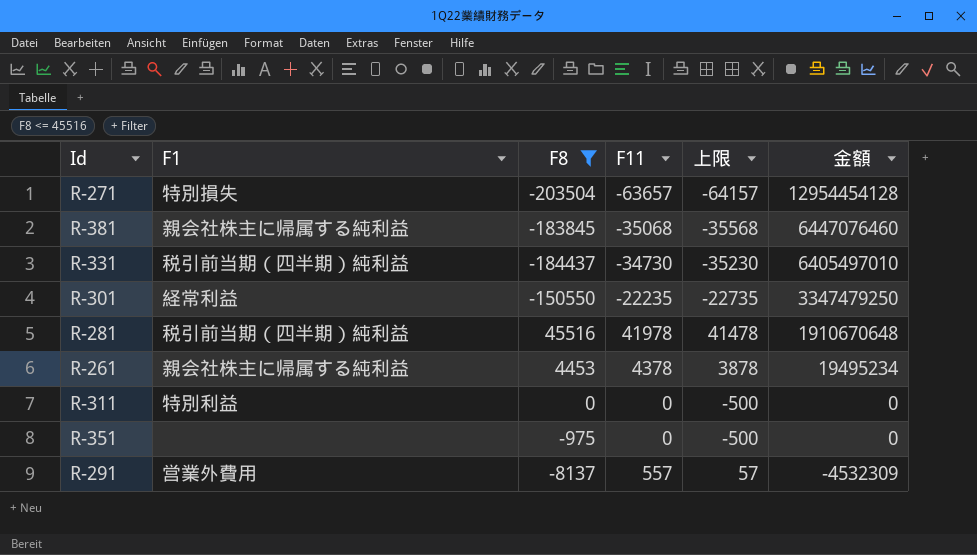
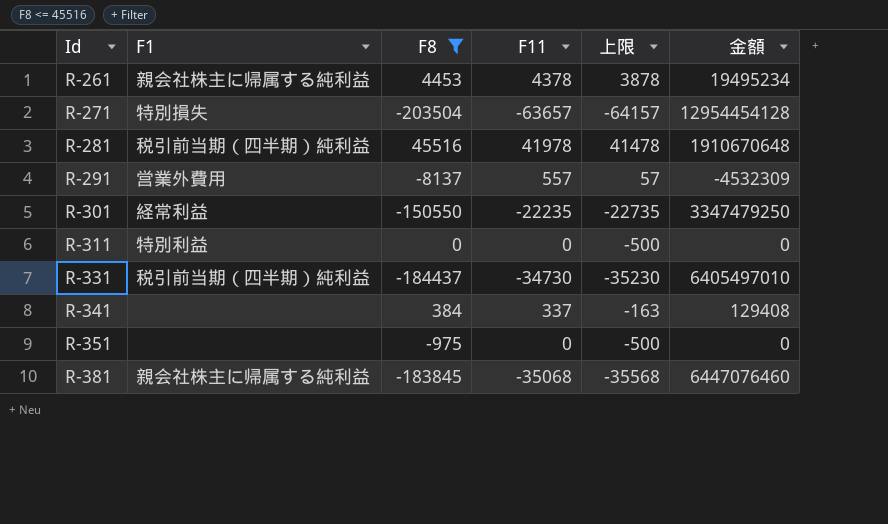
row order: 金額 descending -> Id ascending
row R-341: none -> none | 384 | 337 | -163 | 129408

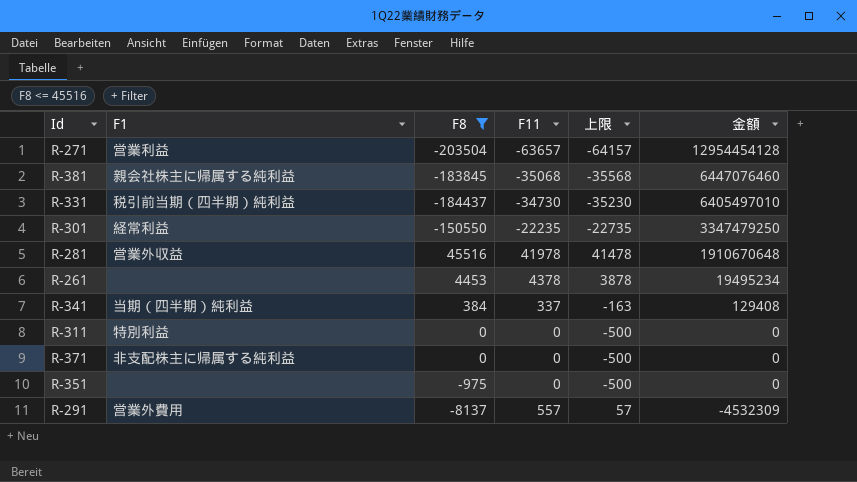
row order: Id ascending -> 金額 descending
R-271 | F1: 特別損失 -> 営業利益
R-281 | F1: 税引前当期（四半期）純利益 -> 営業外収益
R-261 | F1: 親会社株主に帰属する純利益 -> none
R-341 | F1: none -> 当期（四半期）純利益
row R-371: none -> 非支配株主に帰属する純利益 | 0 | 0 | -500 | 0

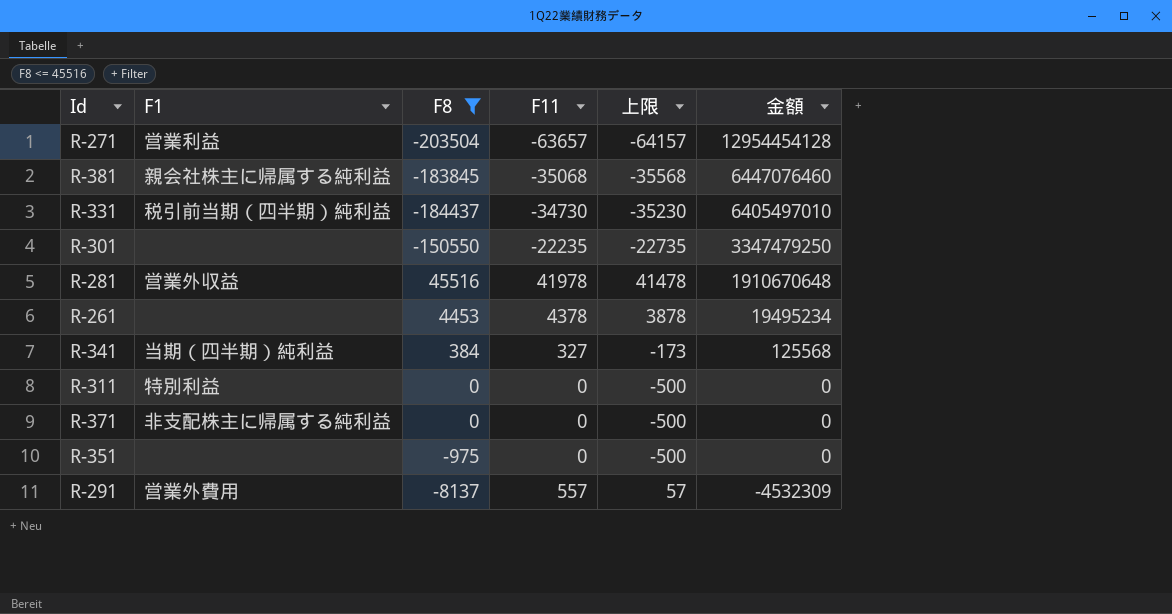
R-301 | F1: 経常利益 -> none
R-341 | F11: 337 -> 327
R-341 | 上限: -163 -> -173
R-341 | 金額: 129408 -> 125568

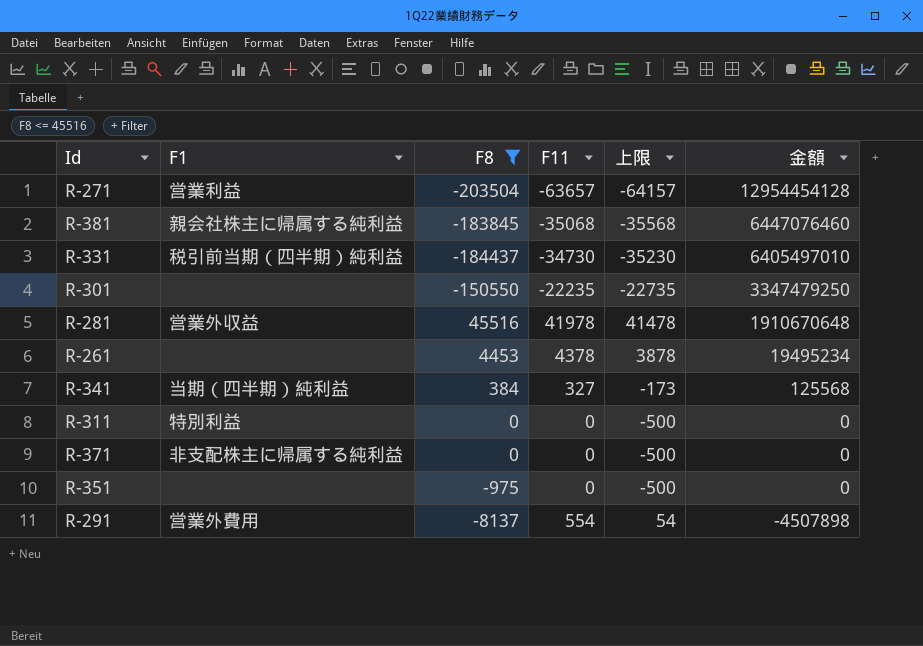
R-291 | F11: 557 -> 554
R-291 | 上限: 57 -> 54
R-291 | 金額: -4532309 -> -4507898

